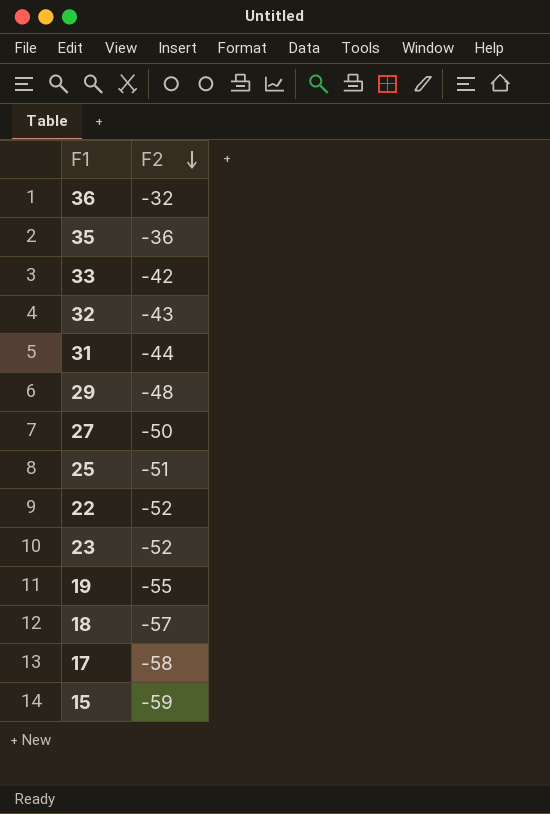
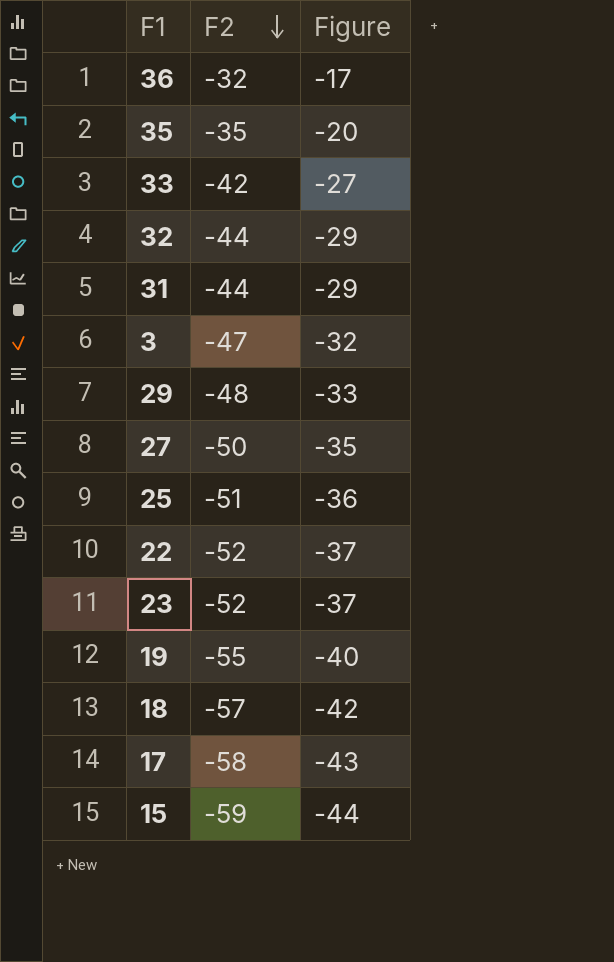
column Figure | formula: none -> [F2] + 15
35 | F2: -36 -> -35
32 | F2: -43 -> -44
row 3: none -> -47 | -32

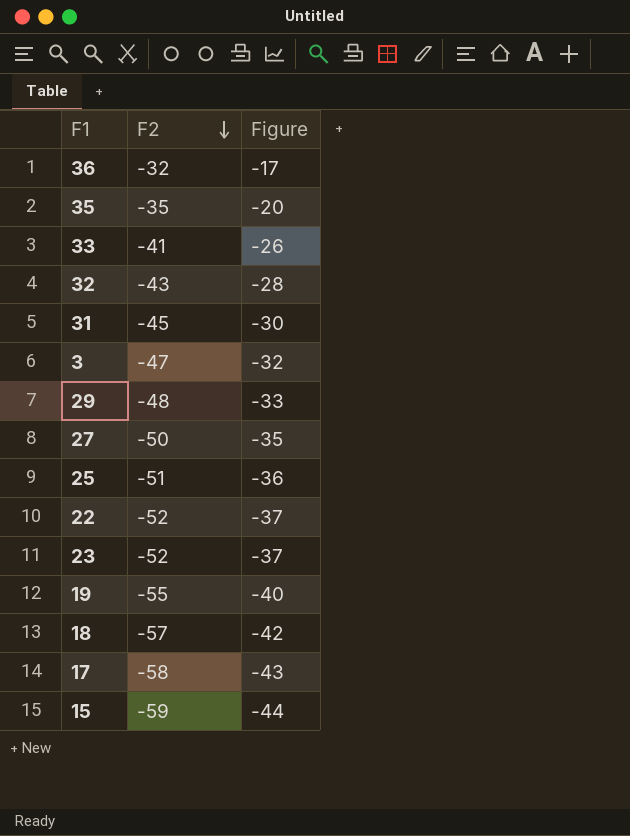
33 | F2: -42 -> -41
33 | Figure: -27 -> -26
32 | F2: -44 -> -43
32 | Figure: -29 -> -28
31 | F2: -44 -> -45
31 | Figure: -29 -> -30

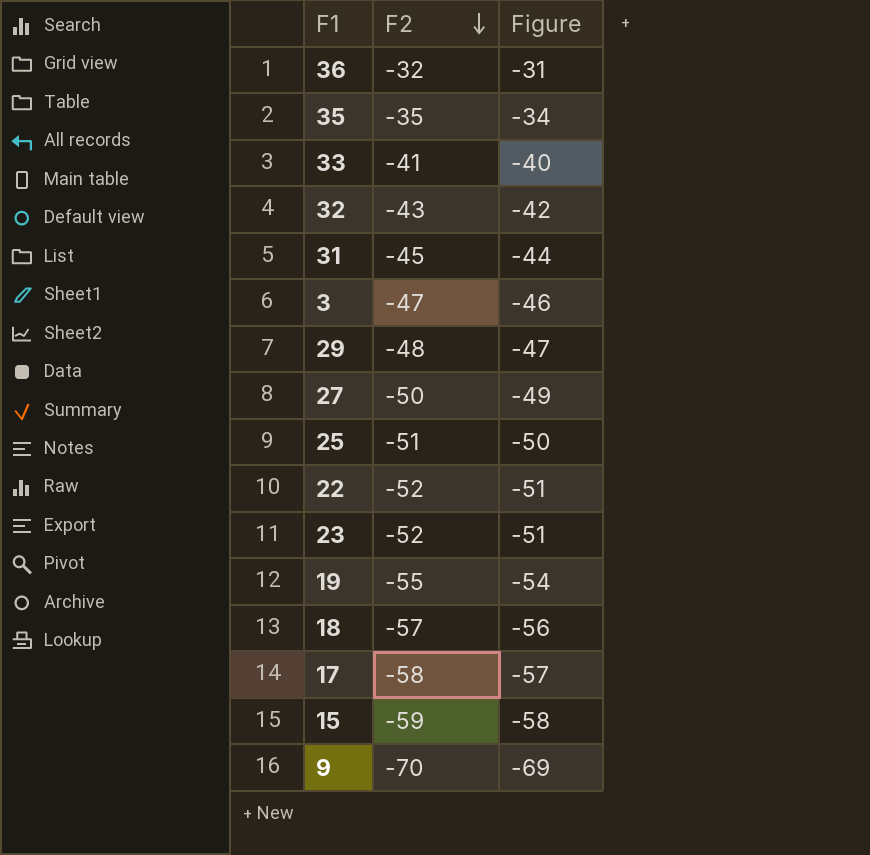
column Figure | formula: [F2] + 15 -> [F2] + 1
row 9: none -> -70 | -69

